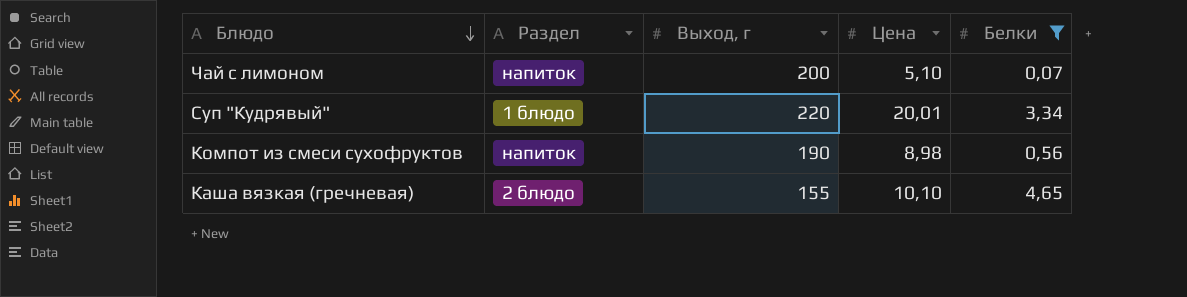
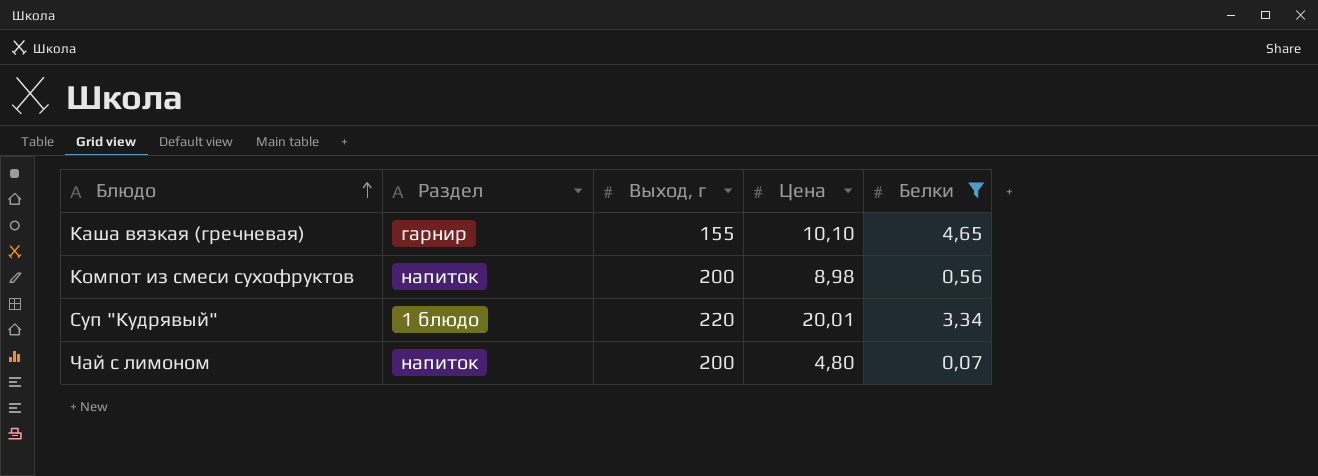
row order: Блюдо descending -> Блюдо ascending
Каша вязкая (гречневая) | Раздел: 2 блюдо -> гарнир
Компот из смеси сухофруктов | Выход, г: 190 -> 200
Чай с лимоном | Цена: 5,10 -> 4,80

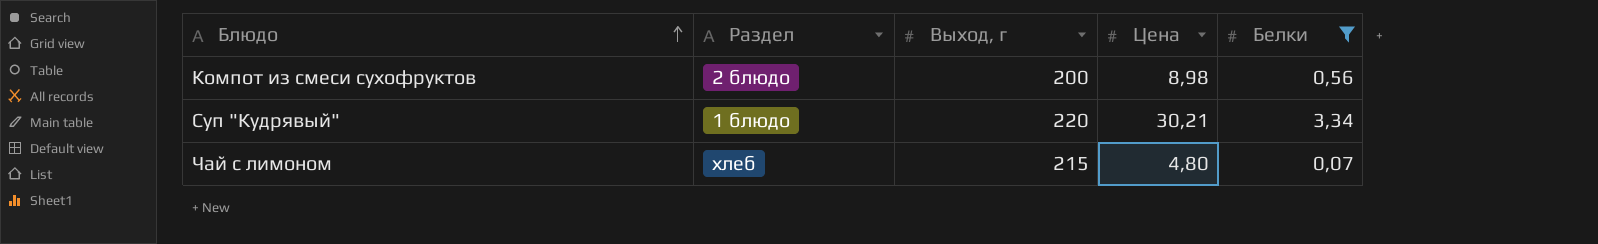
row Каша вязкая (гречневая): гарнир | 155 | 10,10 | 4,65 -> none
Компот из смеси сухофруктов | Раздел: напиток -> 2 блюдо
Суп "Кудрявый" | Цена: 20,01 -> 30,21
Чай с лимоном | Раздел: напиток -> хлеб
Чай с лимоном | Выход, г: 200 -> 215

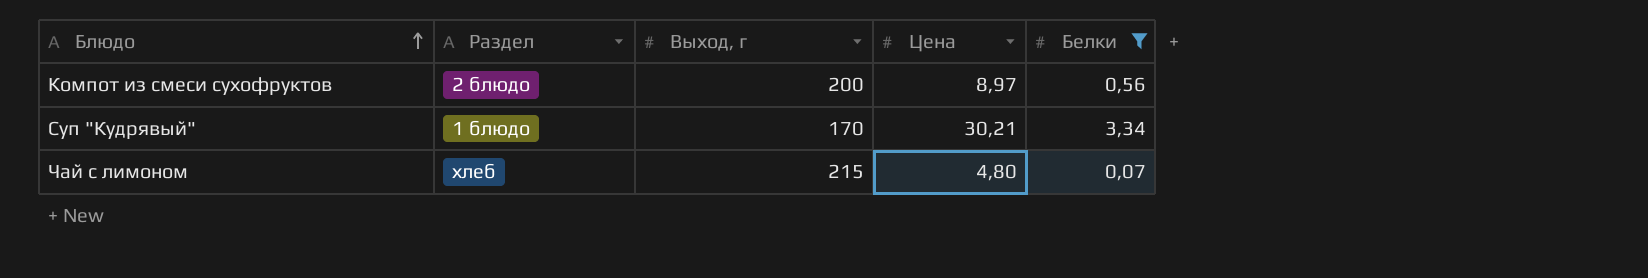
Компот из смеси сухофруктов | Цена: 8,98 -> 8,97
Суп "Кудрявый" | Выход, г: 220 -> 170

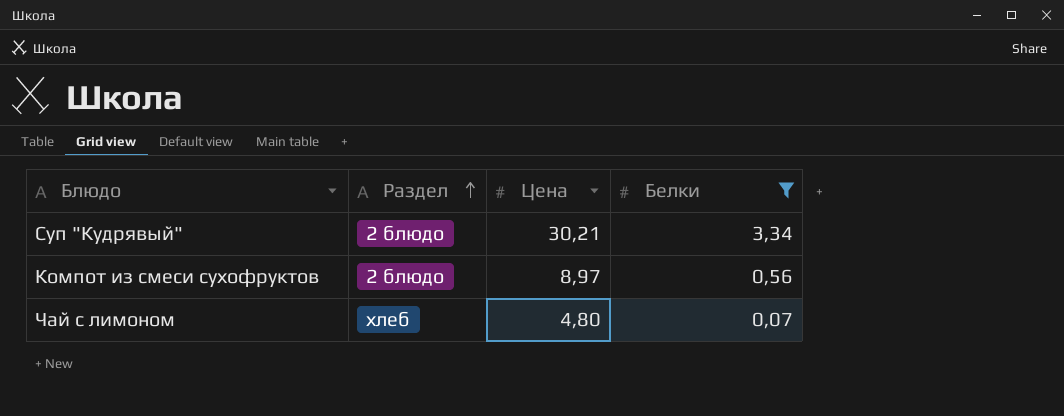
row order: Блюдо ascending -> Раздел ascending
column Выход, г | position: 3 -> none
Суп "Кудрявый" | Раздел: 1 блюдо -> 2 блюдо

